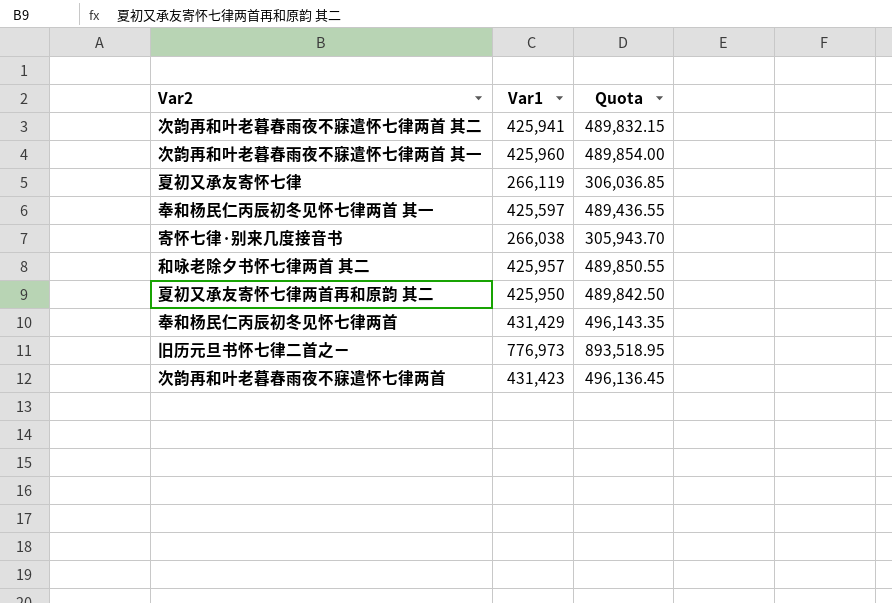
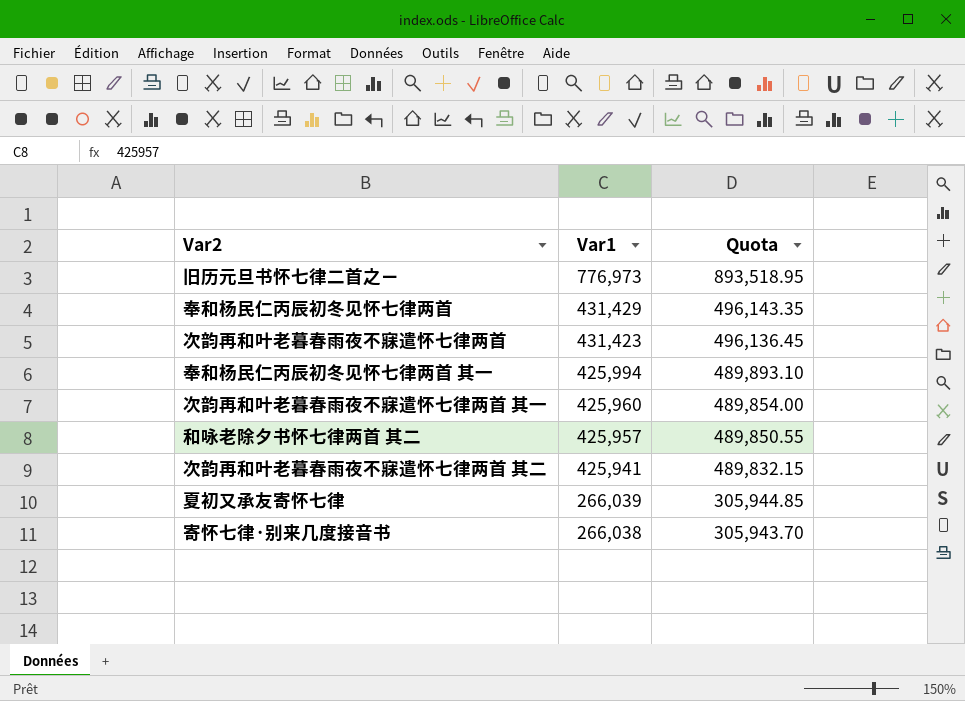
row order: none -> Var1 descending
row 夏初又承友寄怀七律两首再和原韵 其二: 425,950 | 489,842.50 -> none
奉和杨民仁丙辰初冬见怀七律两首 其一 | Var1: 425,597 -> 425,994
奉和杨民仁丙辰初冬见怀七律两首 其一 | Quota: 489,436.55 -> 489,893.10
夏初又承友寄怀七律 | Var1: 266,119 -> 266,039
夏初又承友寄怀七律 | Quota: 306,036.85 -> 305,944.85

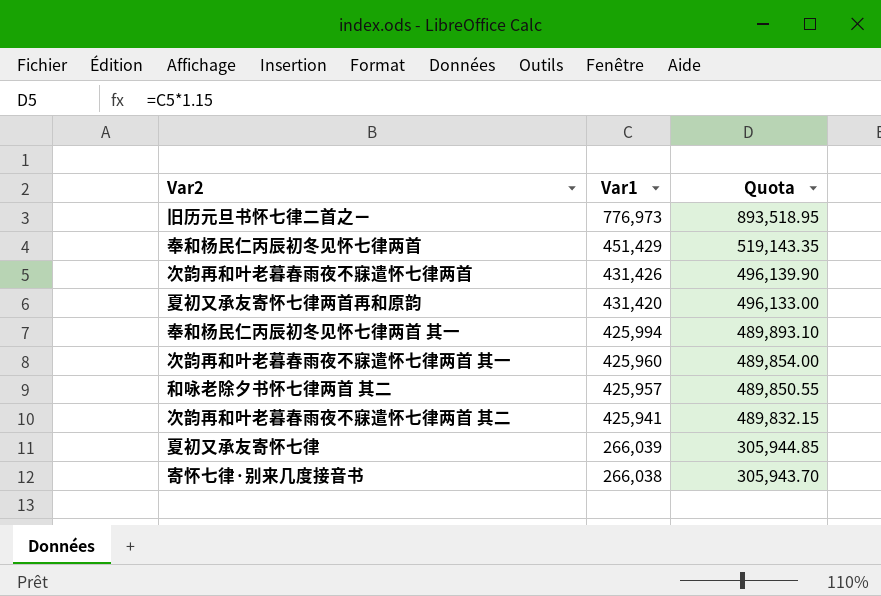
奉和杨民仁丙辰初冬见怀七律两首 | Var1: 431,429 -> 451,429
奉和杨民仁丙辰初冬见怀七律两首 | Quota: 496,143.35 -> 519,143.35
次韵再和叶老暮春雨夜不寐遣怀七律两首 | Var1: 431,423 -> 431,426
次韵再和叶老暮春雨夜不寐遣怀七律两首 | Quota: 496,136.45 -> 496,139.90
row 夏初又承友寄怀七律两首再和原韵: none -> 431,420 | 496,133.00

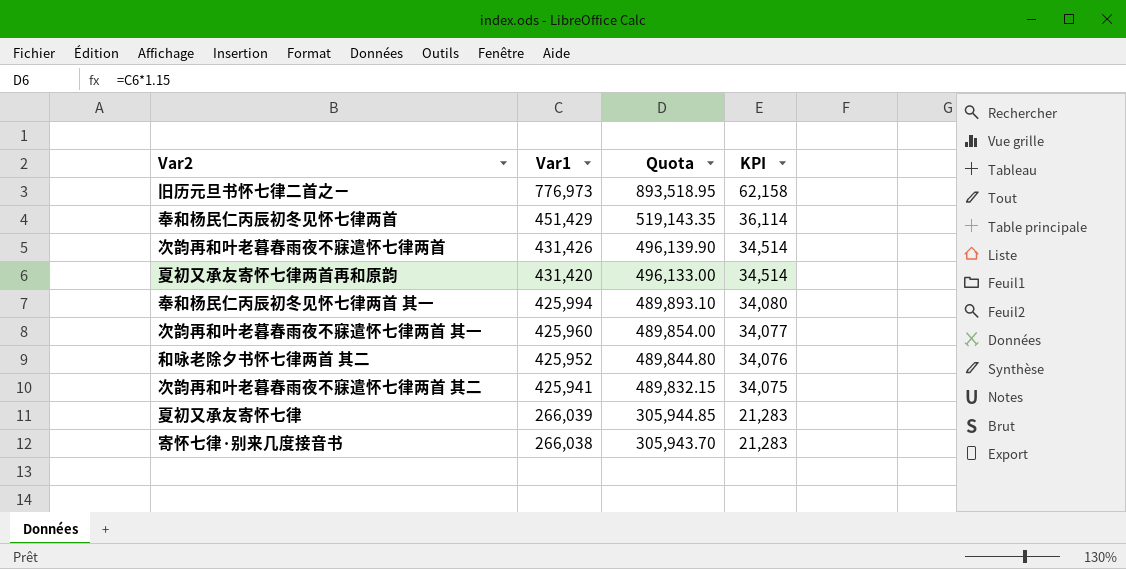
column KPI | formula: none -> [Var1] * 0.08
和咏老除夕书怀七律两首 其二 | Var1: 425,957 -> 425,952
和咏老除夕书怀七律两首 其二 | Quota: 489,850.55 -> 489,844.80

